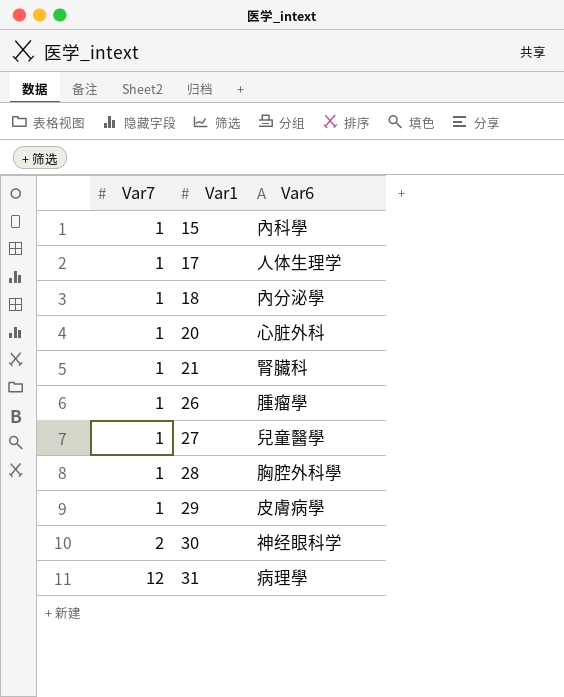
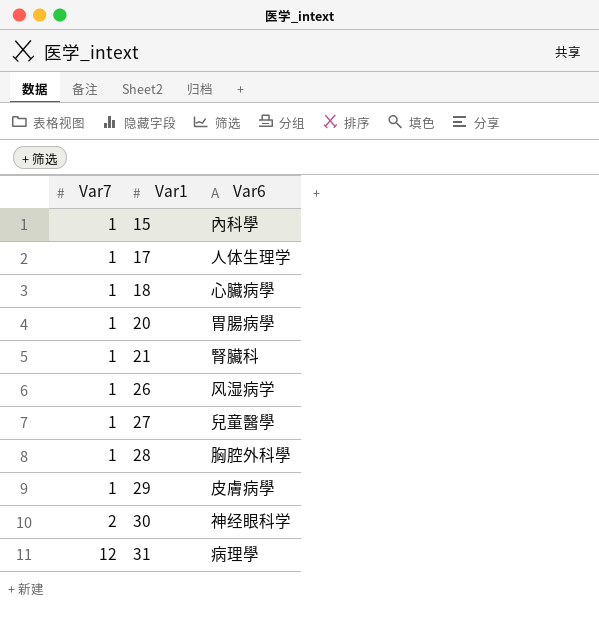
18 | Var6: 內分泌學 -> 心臟病學
20 | Var6: 心脏外科 -> 胃腸病學
26 | Var6: 腫瘤學 -> 风湿病学

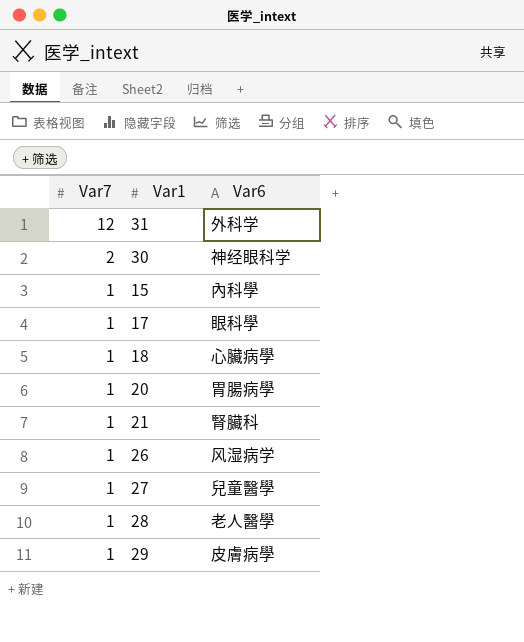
row order: Var7 ascending -> Var7 descending
31 | Var6: 病理學 -> 外科学
17 | Var6: 人体生理学 -> 眼科學
28 | Var6: 胸腔外科學 -> 老人醫學

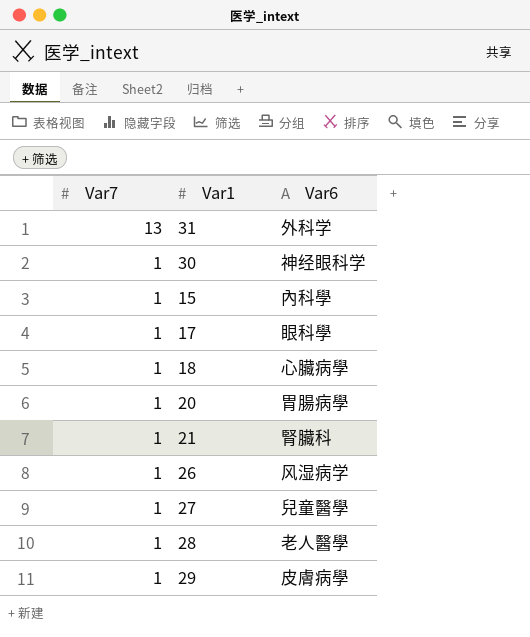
31 | Var7: 12 -> 13
30 | Var7: 2 -> 1

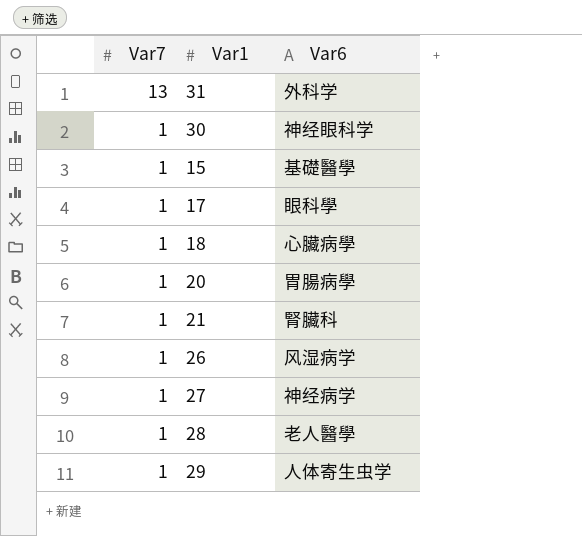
15 | Var6: 內科學 -> 基礎醫學
27 | Var6: 兒童醫學 -> 神经病学
29 | Var6: 皮膚病學 -> 人体寄生虫学

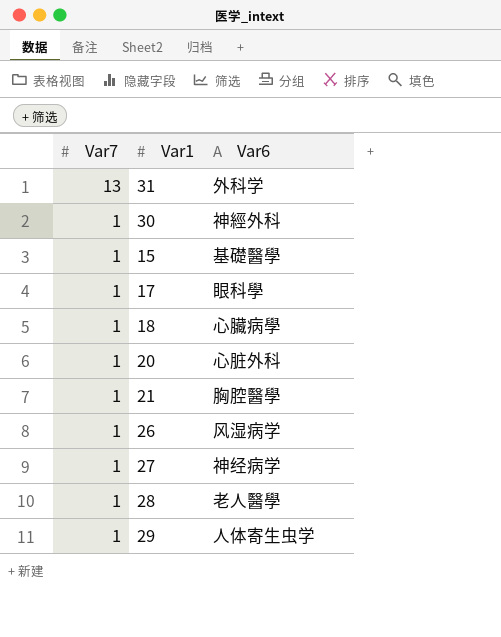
30 | Var6: 神经眼科学 -> 神經外科
20 | Var6: 胃腸病學 -> 心脏外科
21 | Var6: 腎臟科 -> 胸腔醫學

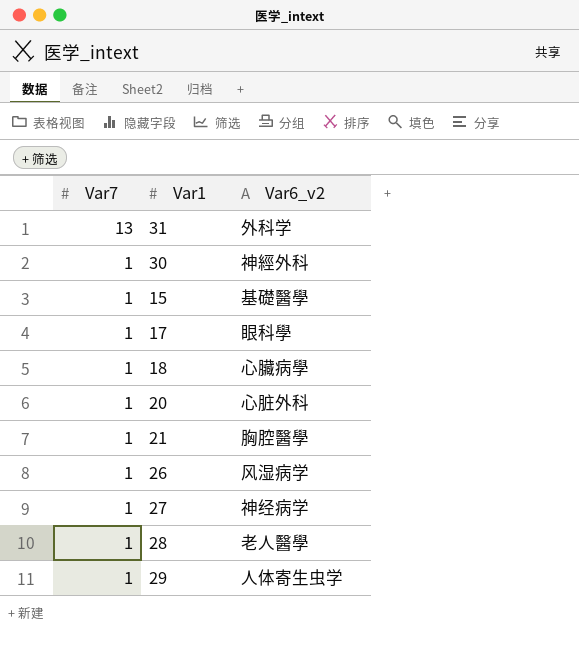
column name: Var6 -> Var6_v2

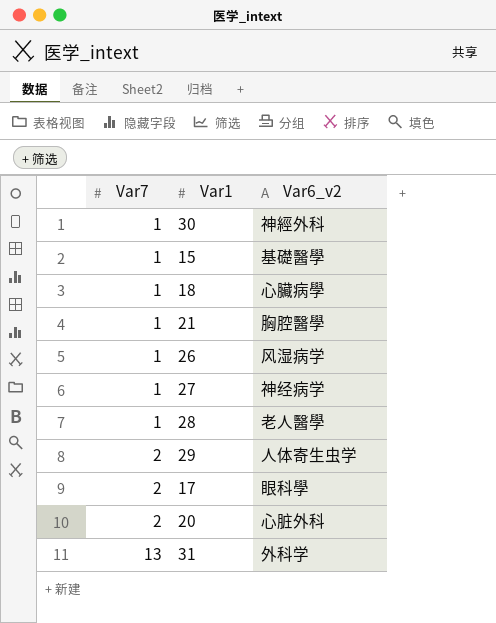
row order: Var7 descending -> Var7 ascending
29 | Var7: 1 -> 2
17 | Var7: 1 -> 2
20 | Var7: 1 -> 2

